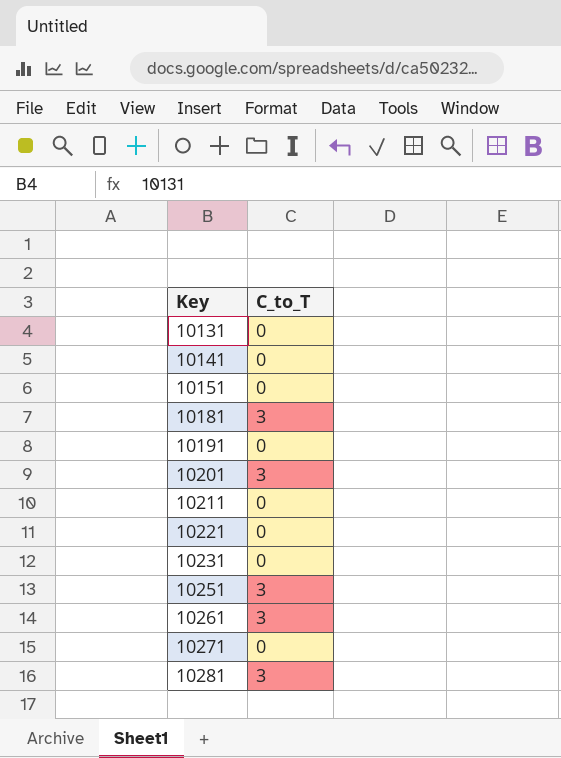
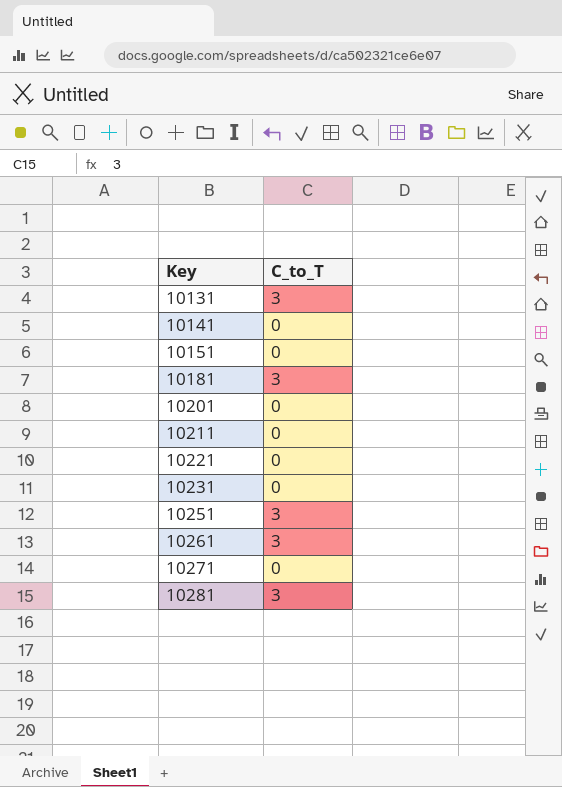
row 10191: 0 -> none
10131 | C_to_T: 0 -> 3
10201 | C_to_T: 3 -> 0

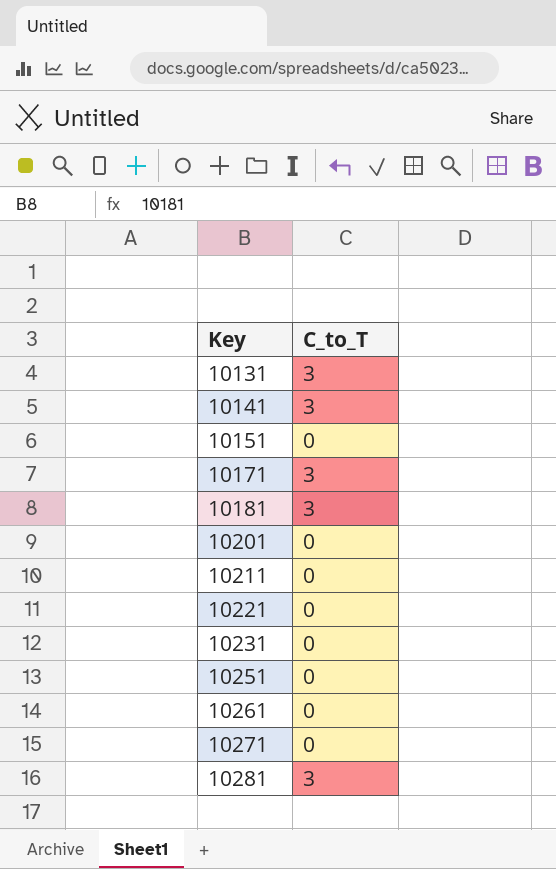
10141 | C_to_T: 0 -> 3
row 10171: none -> 3
10251 | C_to_T: 3 -> 0
10261 | C_to_T: 3 -> 0

